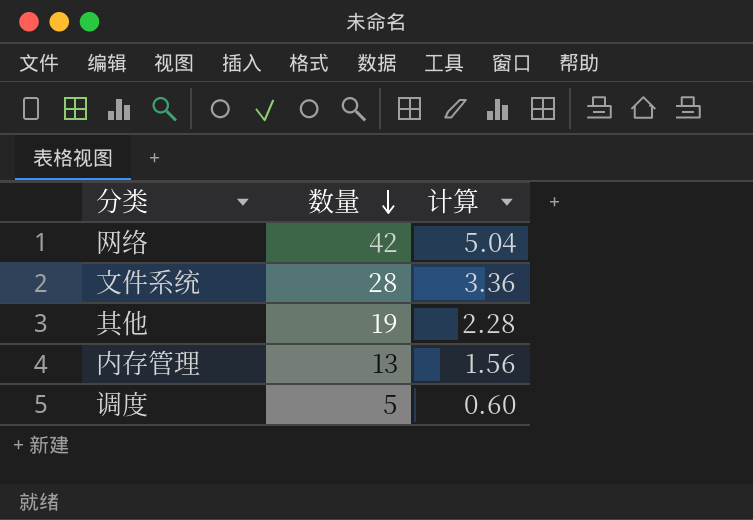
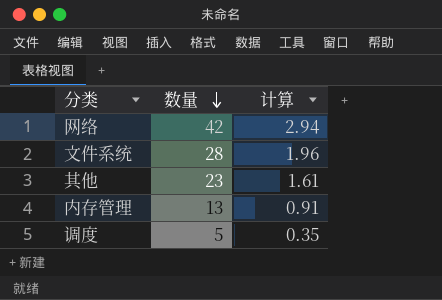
column 计算 | formula: [数量] * 0.12 -> [数量] * 0.07
其他 | 数量: 19 -> 23

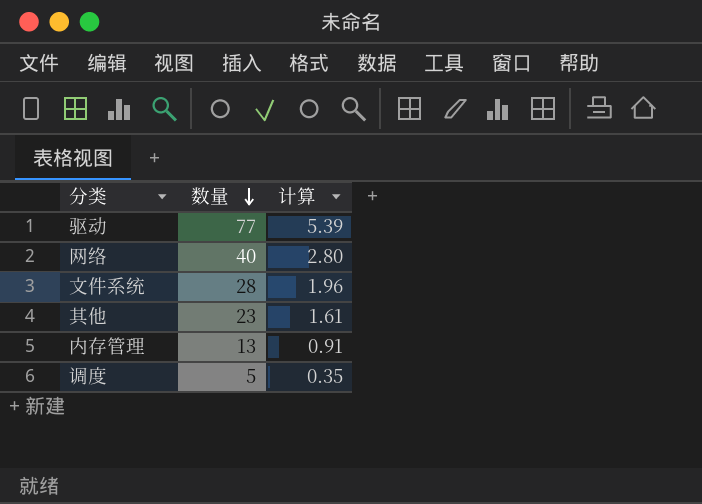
row 驱动: none -> 77 | 5.39
网络 | 数量: 42 -> 40
网络 | 计算: 2.94 -> 2.80

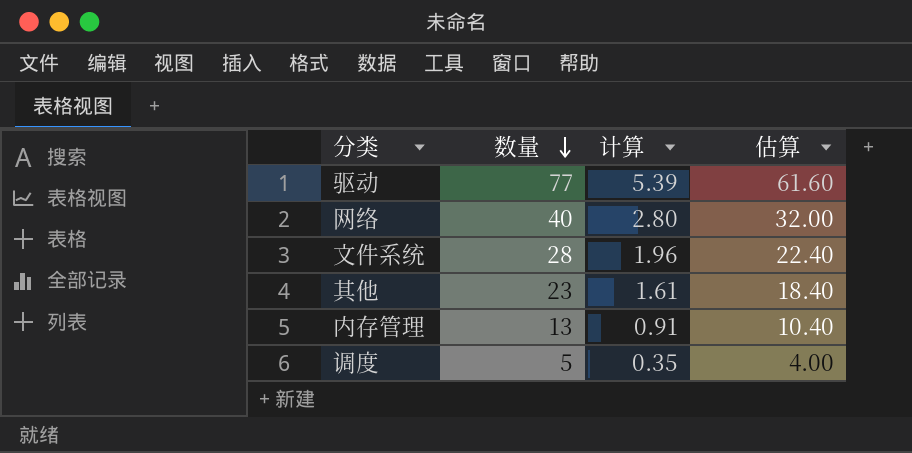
column 估算 | formula: none -> [数量] * 0.8

